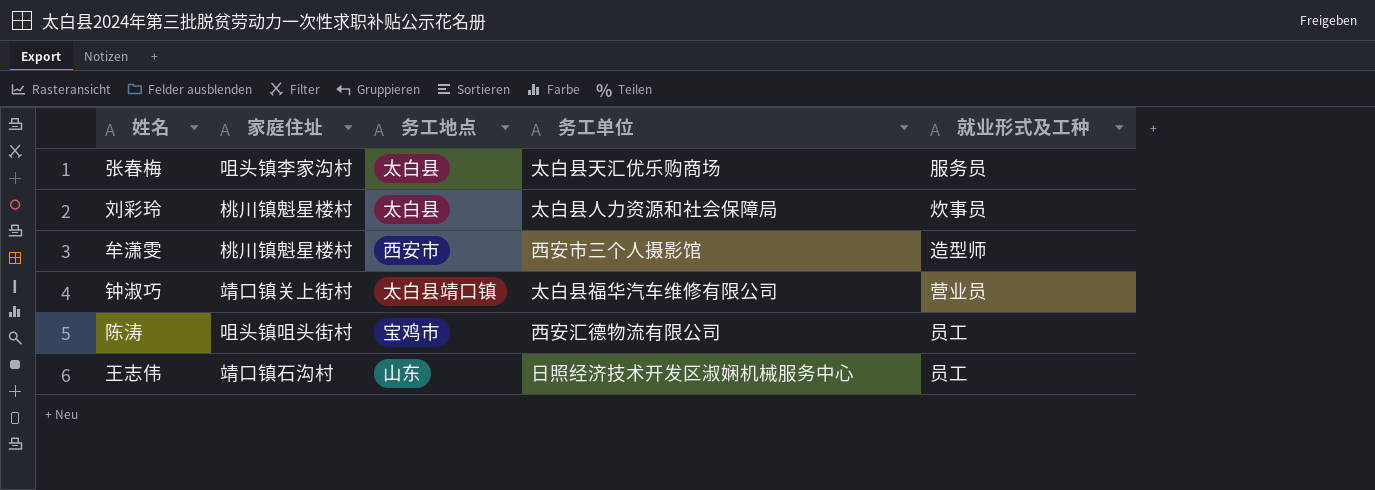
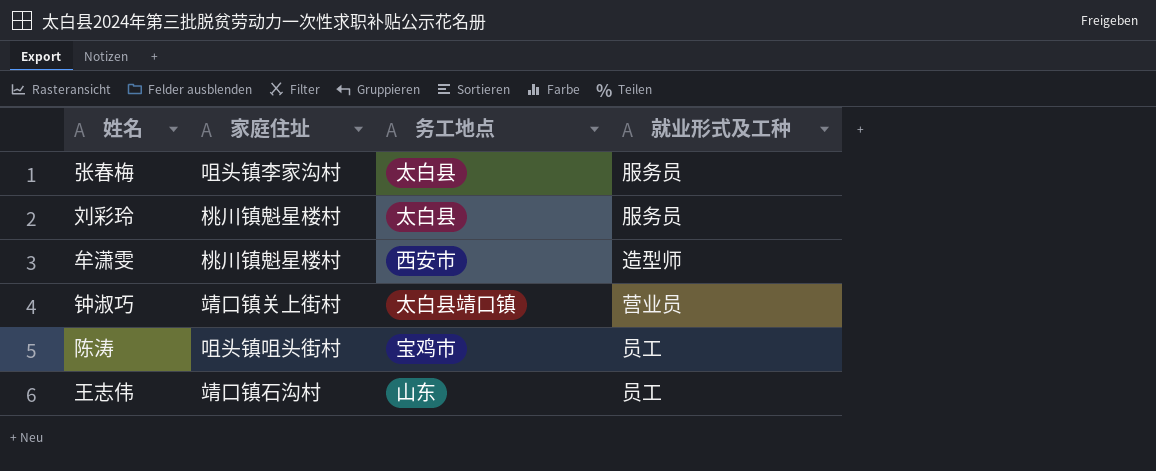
column 务工单位 | position: 4 -> none
刘彩玲 | 就业形式及工种: 炊事员 -> 服务员

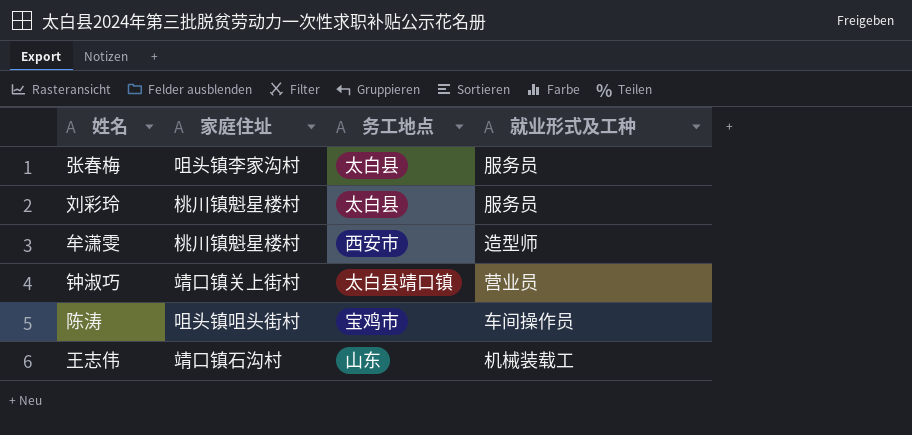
陈涛 | 就业形式及工种: 员工 -> 车间操作员
王志伟 | 就业形式及工种: 员工 -> 机械装载工

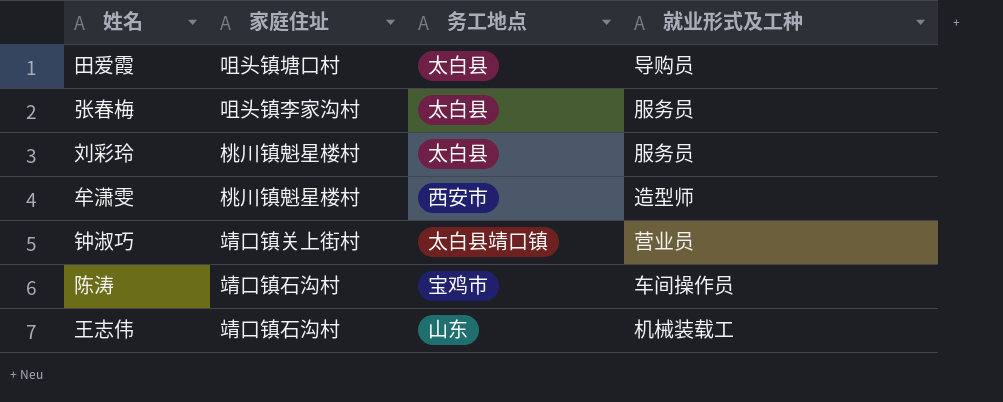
row 田爱霞: none -> 咀头镇塘口村 | 太白县 | 导购员
陈涛 | 家庭住址: 咀头镇咀头街村 -> 靖口镇石沟村

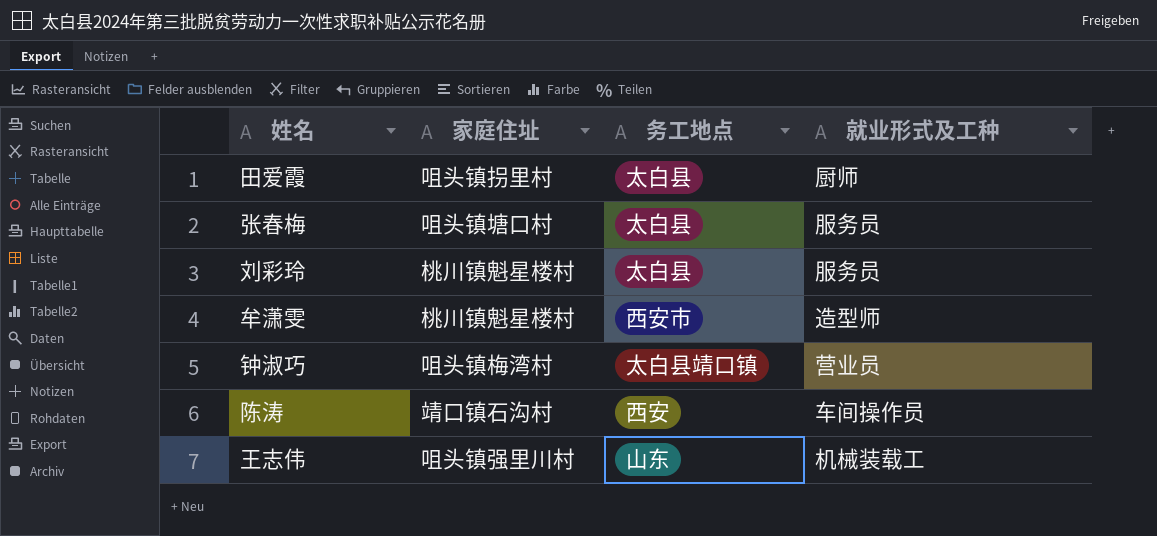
田爱霞 | 家庭住址: 咀头镇塘口村 -> 咀头镇拐里村
田爱霞 | 就业形式及工种: 导购员 -> 厨师
张春梅 | 家庭住址: 咀头镇李家沟村 -> 咀头镇塘口村
钟淑巧 | 家庭住址: 靖口镇关上街村 -> 咀头镇梅湾村
陈涛 | 务工地点: 宝鸡市 -> 西安
王志伟 | 家庭住址: 靖口镇石沟村 -> 咀头镇强里川村

